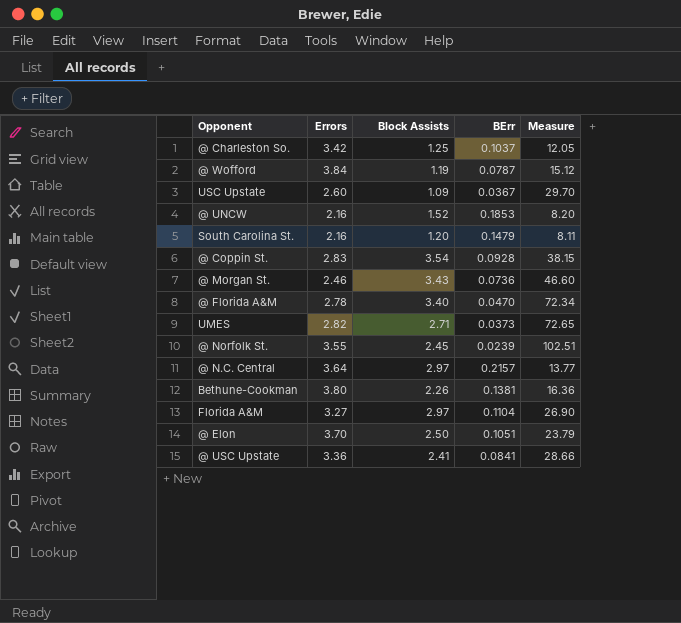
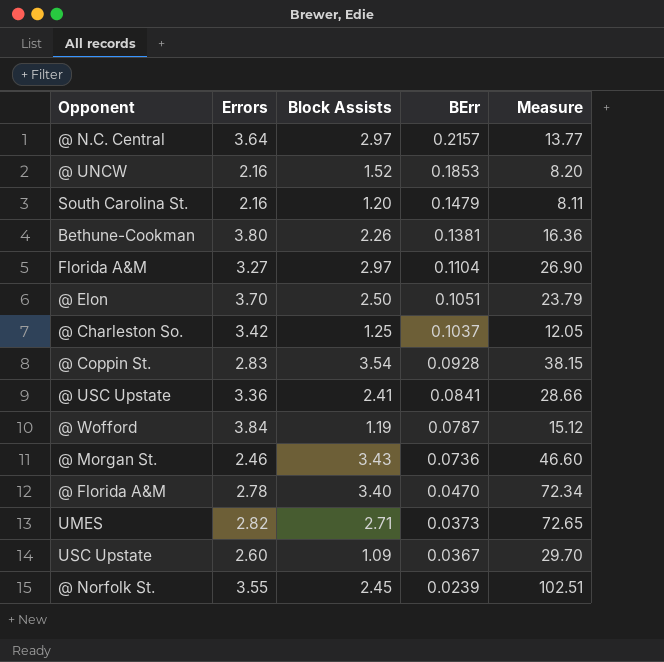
row order: none -> BErr descending

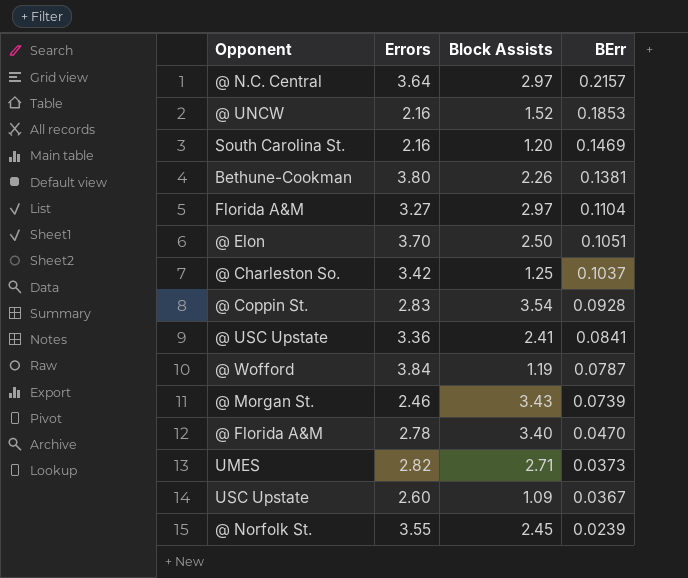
column Measure | formula: [Block Assists] / [BErr] -> none
South Carolina St. | BErr: 0.1479 -> 0.1469
@ Morgan St. | BErr: 0.0736 -> 0.0739

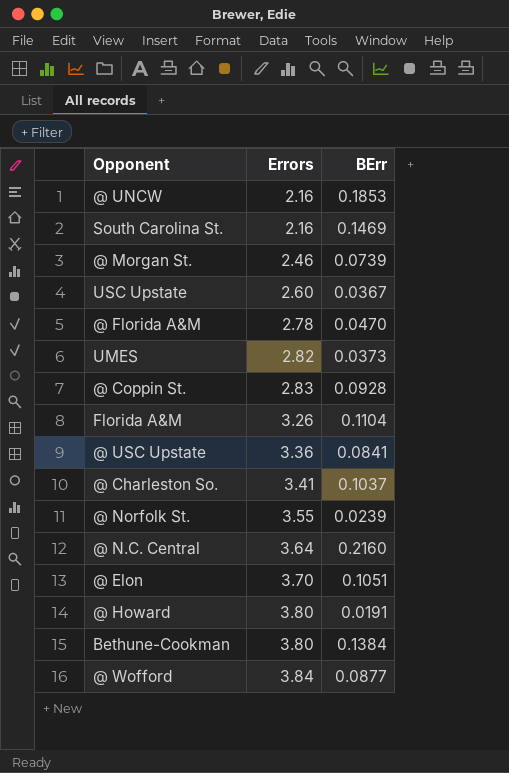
row order: BErr descending -> Errors ascending
column Block Assists | position: 3 -> none
Florida A&M | Errors: 3.27 -> 3.26
@ Charleston So. | Errors: 3.42 -> 3.41
@ N.C. Central | BErr: 0.2157 -> 0.2160
row @ Howard: none -> 3.80 | 0.0191
Bethune-Cookman | BErr: 0.1381 -> 0.1384
@ Wofford | BErr: 0.0787 -> 0.0877

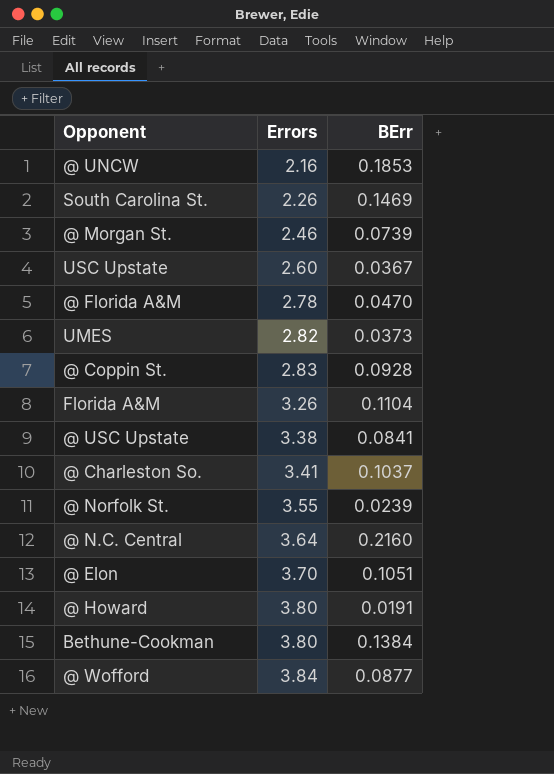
South Carolina St. | Errors: 2.16 -> 2.26
@ USC Upstate | Errors: 3.36 -> 3.38

